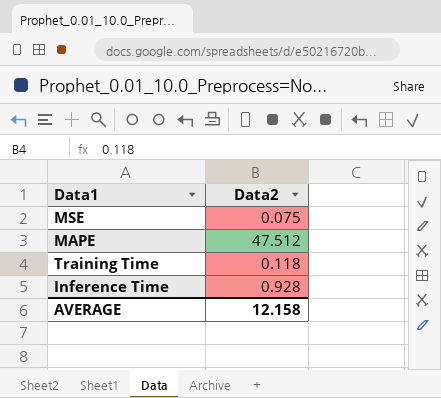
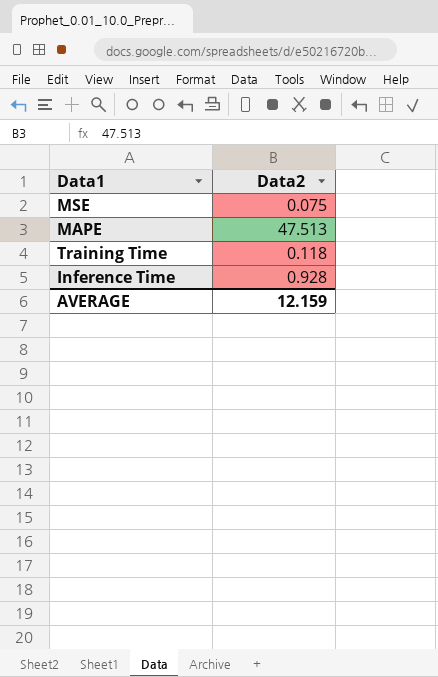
MAPE | Data2: 47.512 -> 47.513
AVERAGE | Data2: 12.158 -> 12.159

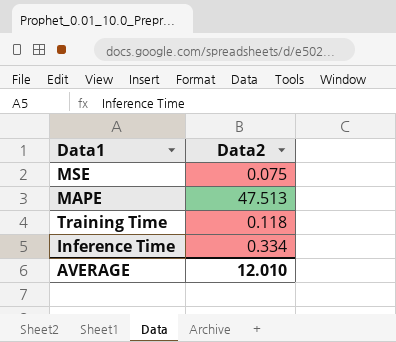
Inference Time | Data2: 0.928 -> 0.334
AVERAGE | Data2: 12.159 -> 12.010

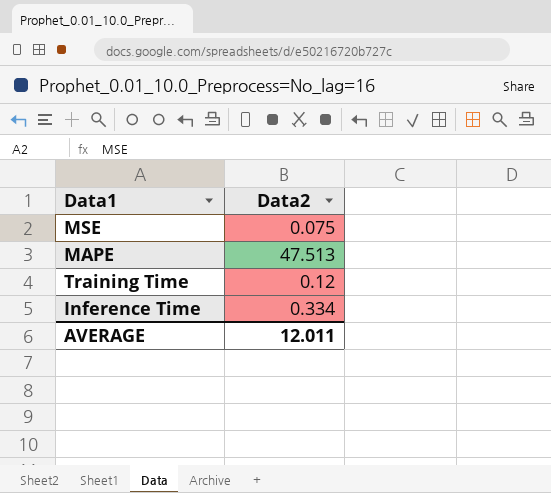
Training Time | Data2: 0.118 -> 0.12
AVERAGE | Data2: 12.010 -> 12.011

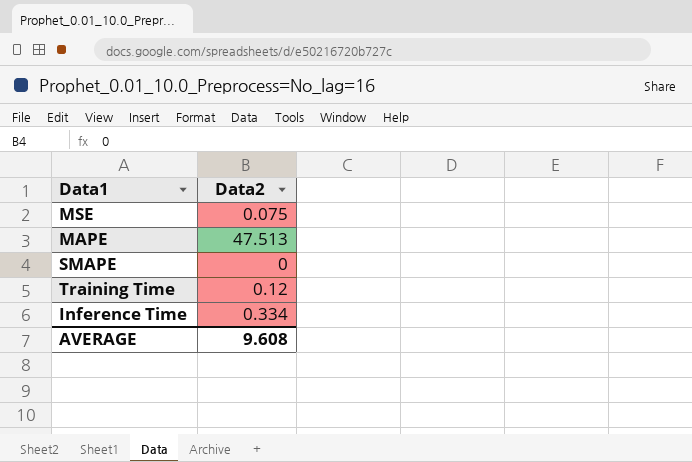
row SMAPE: none -> 0
AVERAGE | Data2: 12.011 -> 9.608

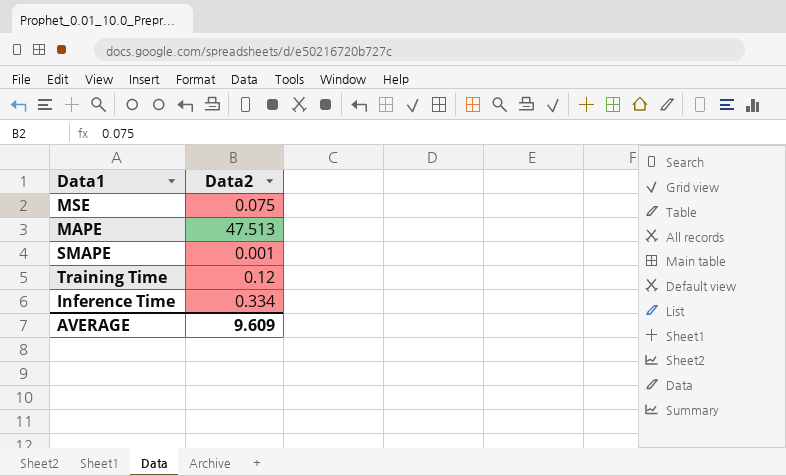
SMAPE | Data2: 0 -> 0.001
AVERAGE | Data2: 9.608 -> 9.609

